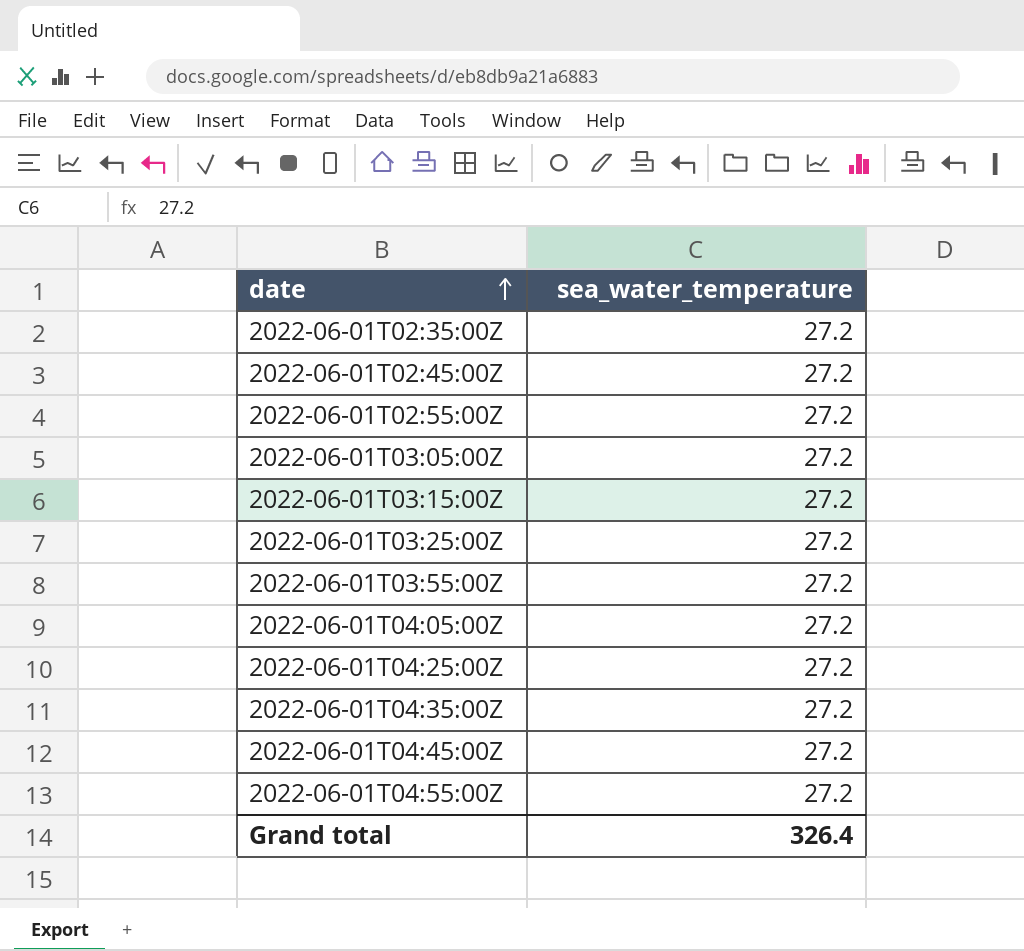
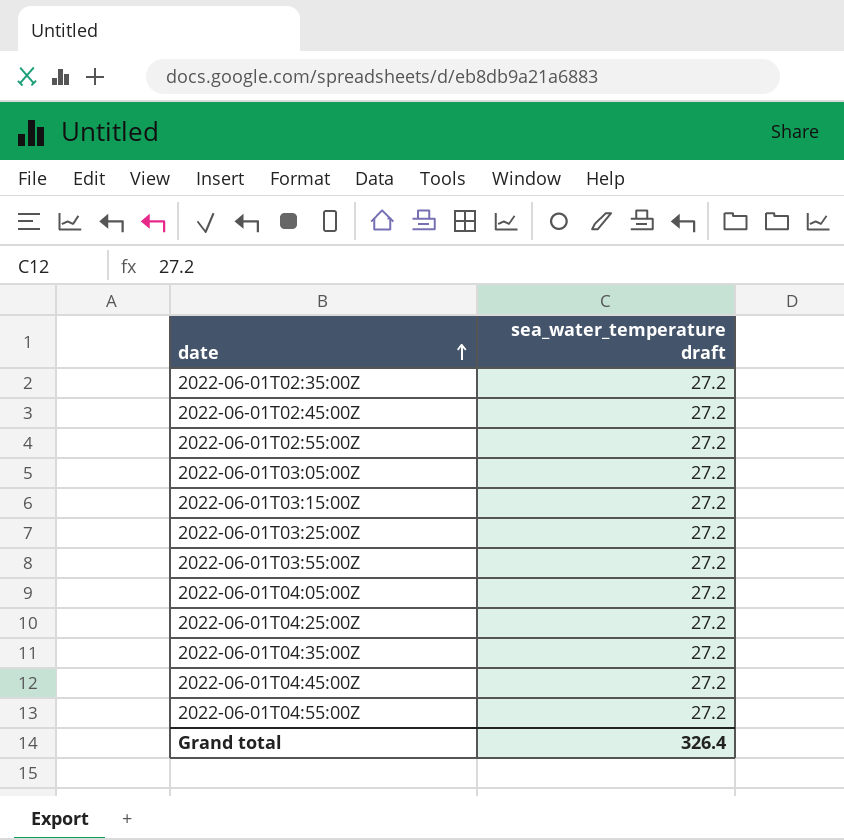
column name: sea_water_temperature -> sea_water_temperature draft

